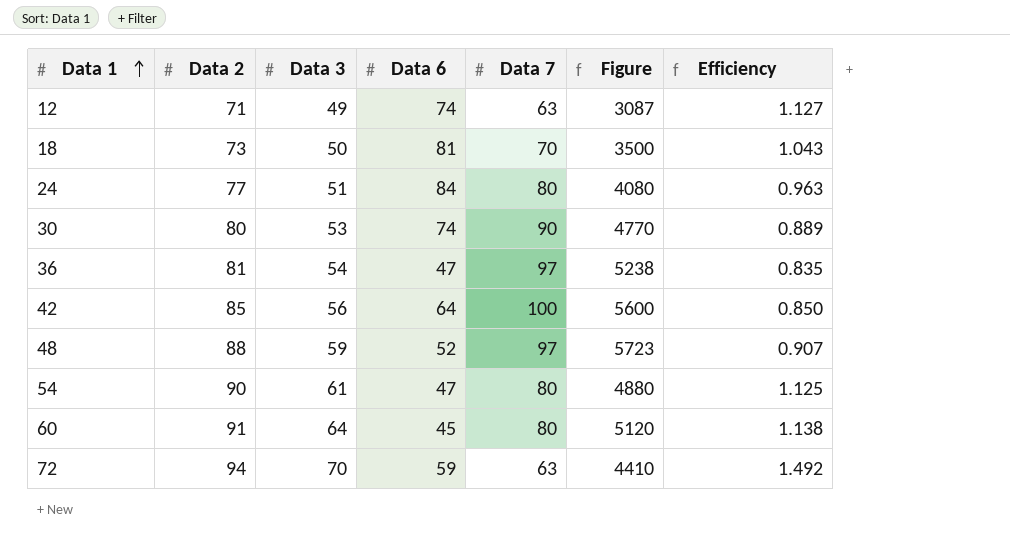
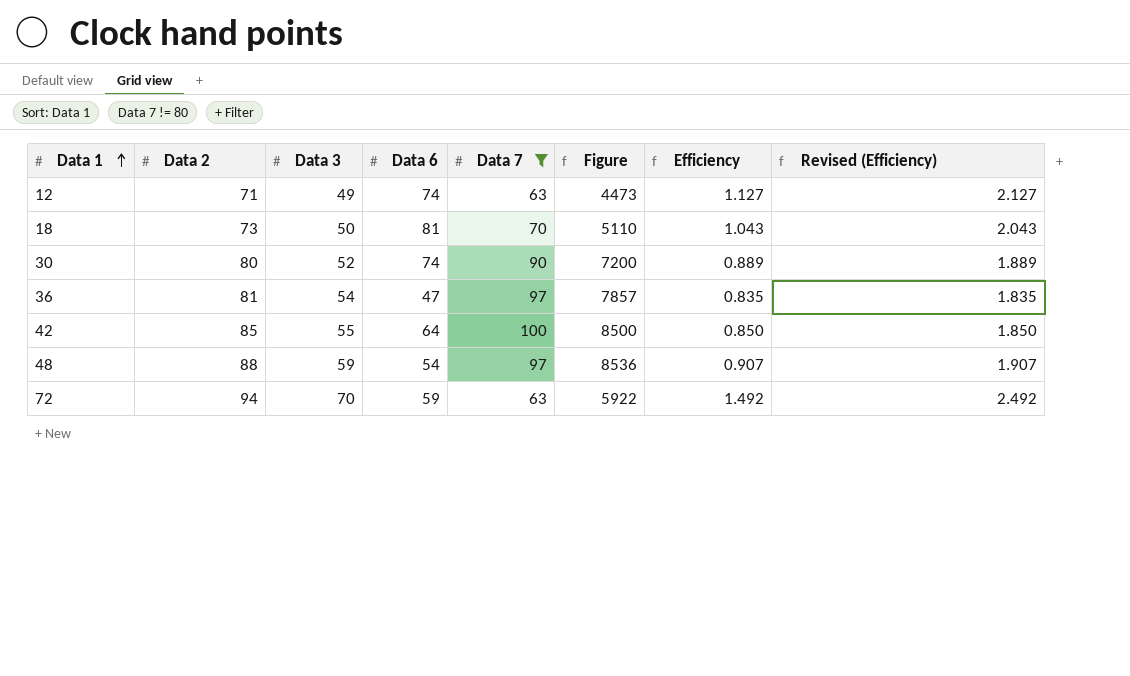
filter: none -> Data 7 != 80
column Figure | formula: [Data 3] * [Data 7] -> [Data 2] * [Data 7]
column Revised (Efficiency) | formula: none -> [Efficiency] + 1
30 | Data 3: 53 -> 52
42 | Data 3: 56 -> 55
48 | Data 6: 52 -> 54

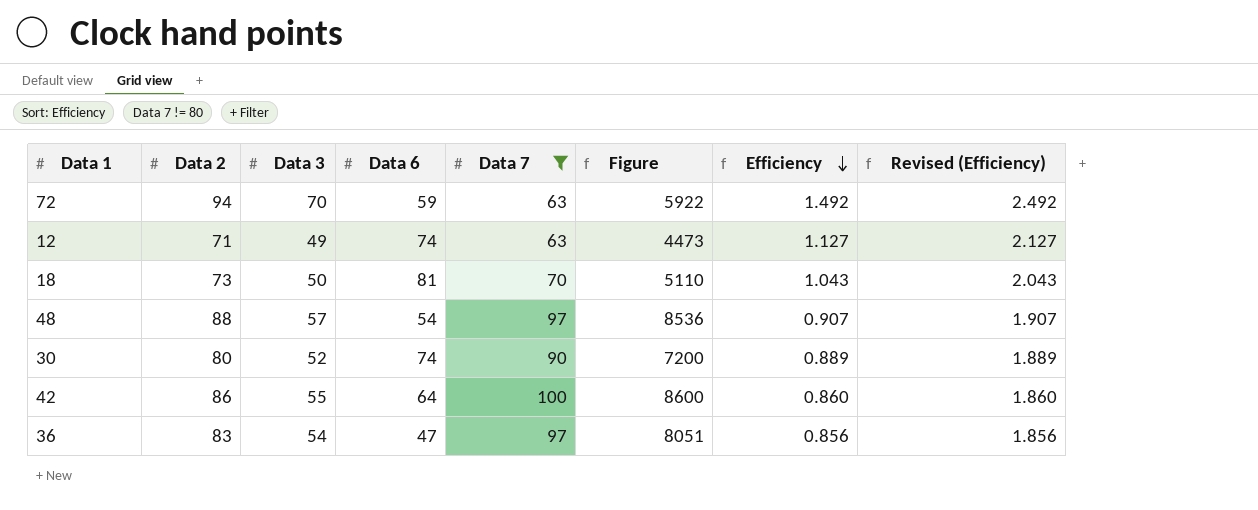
row order: Data 1 ascending -> Efficiency descending
48 | Data 3: 59 -> 57
42 | Data 2: 85 -> 86
42 | Figure: 8500 -> 8600
42 | Efficiency: 0.850 -> 0.860
42 | Revised (Efficiency): 1.850 -> 1.860
36 | Data 2: 81 -> 83
36 | Figure: 7857 -> 8051
36 | Efficiency: 0.835 -> 0.856
36 | Revised (Efficiency): 1.835 -> 1.856

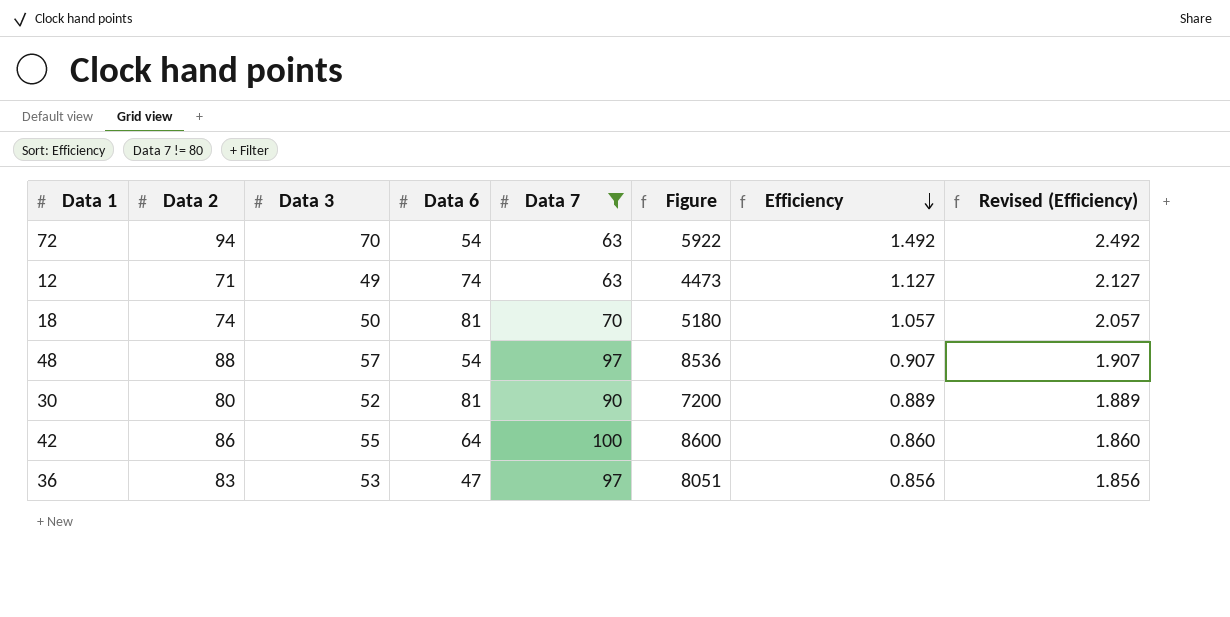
72 | Data 6: 59 -> 54
18 | Data 2: 73 -> 74
18 | Figure: 5110 -> 5180
18 | Efficiency: 1.043 -> 1.057
18 | Revised (Efficiency): 2.043 -> 2.057
30 | Data 6: 74 -> 81
36 | Data 3: 54 -> 53

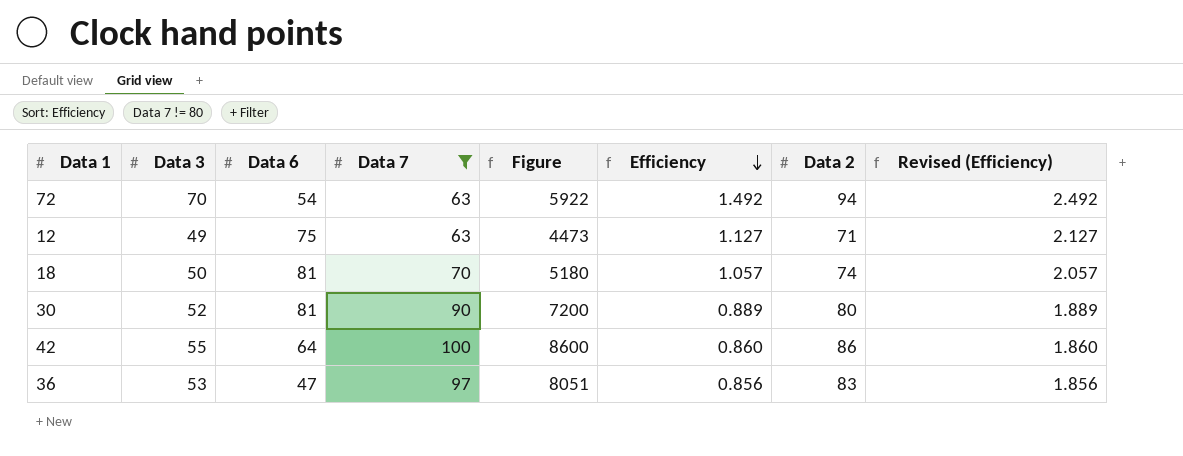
column Data 2 | position: 2 -> 7
row 48: 88 | 57 | 54 | 97 | 8536 | 0.907 | 1.907 -> none
12 | Data 6: 74 -> 75

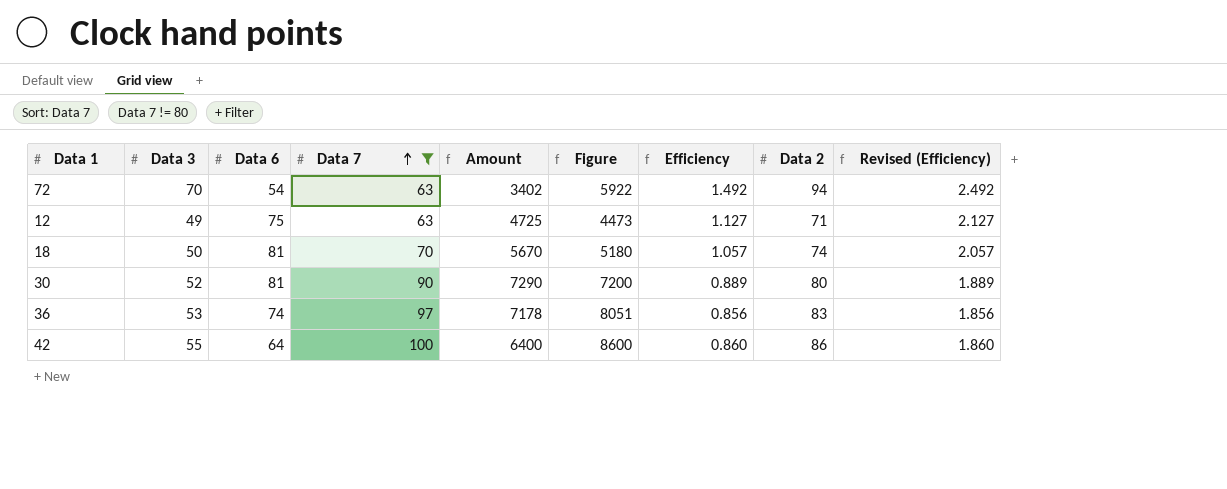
row order: Efficiency descending -> Data 7 ascending
column Amount | formula: none -> [Data 6] * [Data 7]
36 | Data 6: 47 -> 74

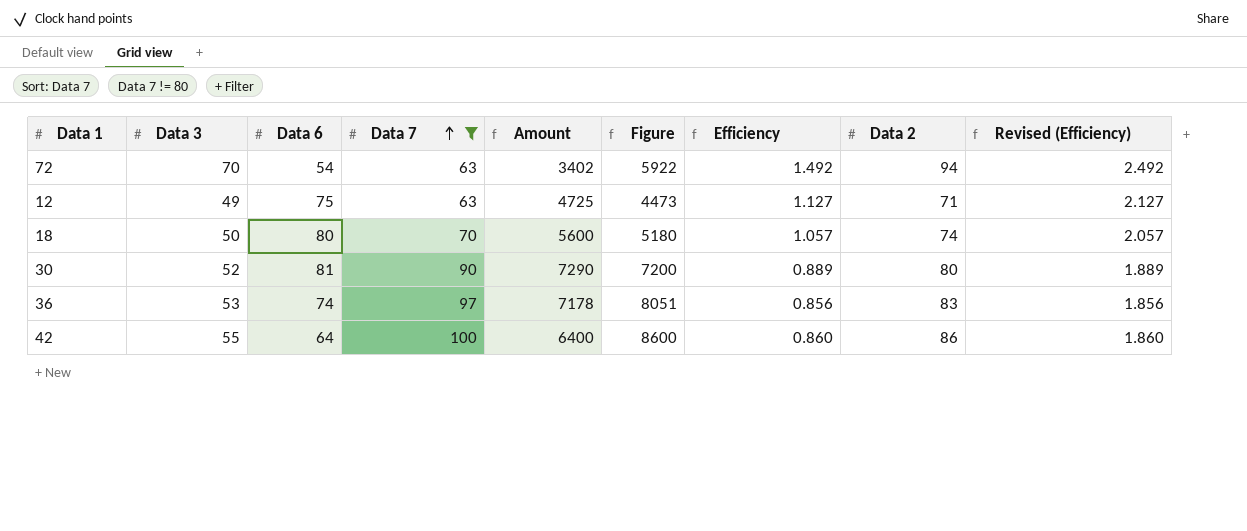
18 | Data 6: 81 -> 80
18 | Amount: 5670 -> 5600

